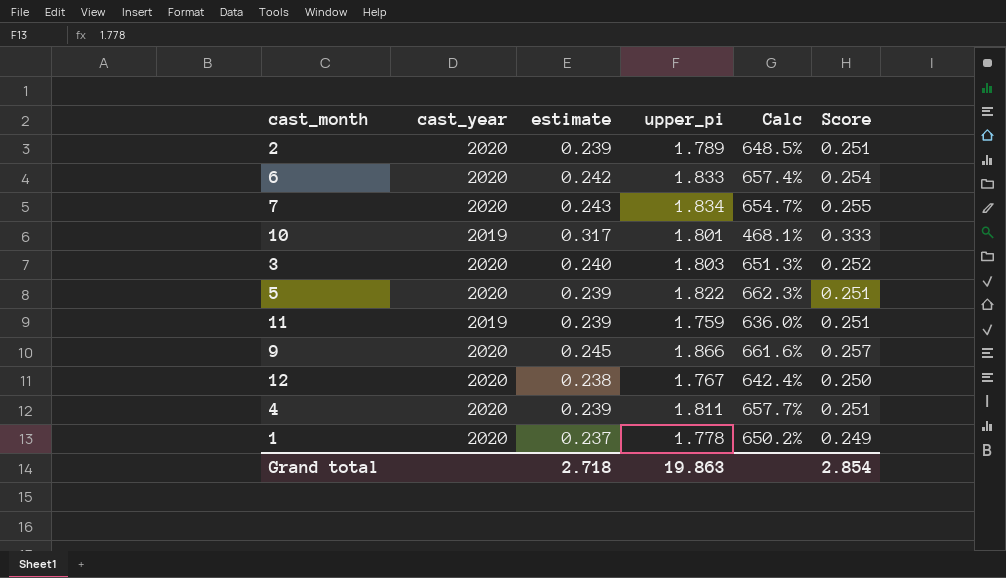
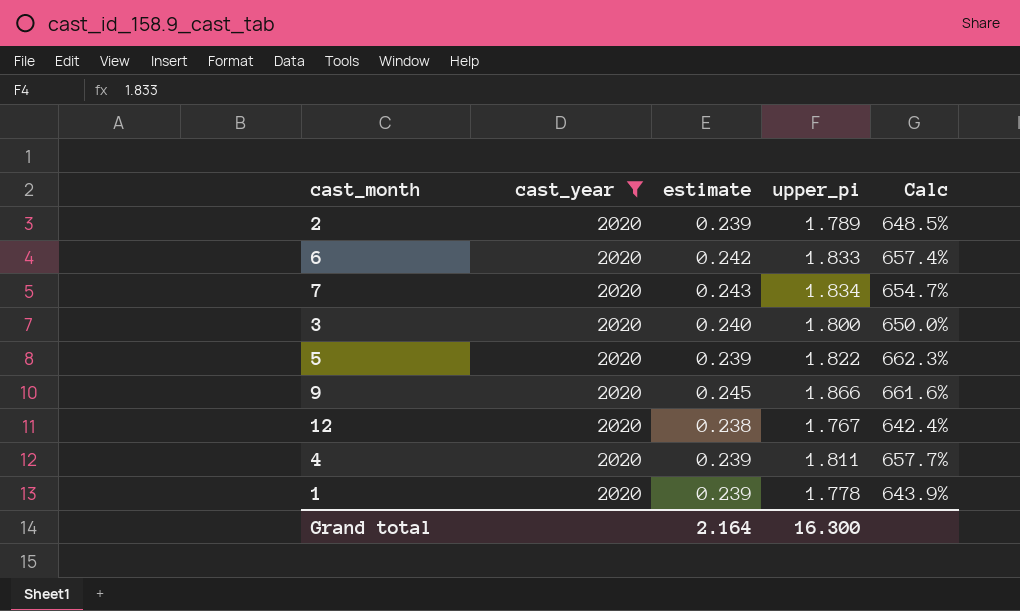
filter: none -> cast_year = 2020
column Score | formula: [estimate] * 1.05 -> none
3 | upper_pi: 1.803 -> 1.800
3 | Calc: 651.3% -> 650.0%
1 | estimate: 0.237 -> 0.239
1 | Calc: 650.2% -> 643.9%
Grand total | estimate: 2.718 -> 2.164
Grand total | upper_pi: 19.863 -> 16.300

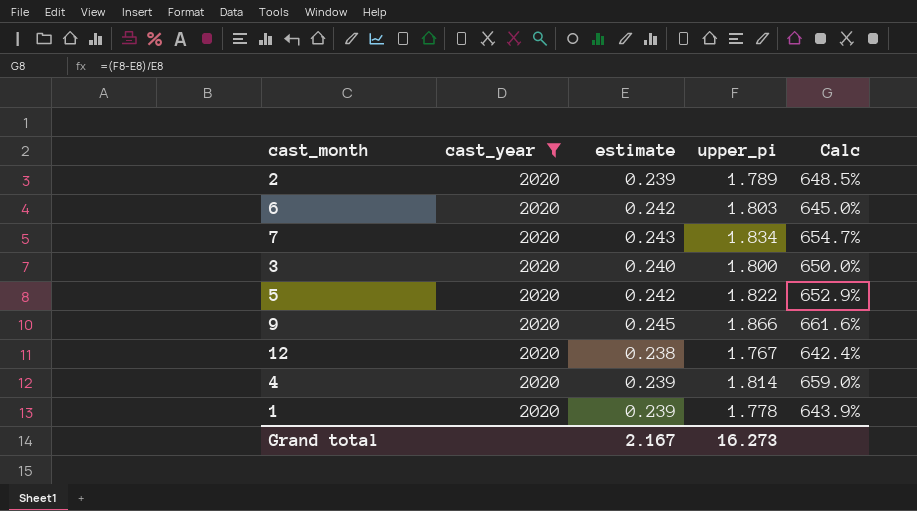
6 | upper_pi: 1.833 -> 1.803
6 | Calc: 657.4% -> 645.0%
5 | estimate: 0.239 -> 0.242
5 | Calc: 662.3% -> 652.9%
4 | upper_pi: 1.811 -> 1.814
4 | Calc: 657.7% -> 659.0%
Grand total | estimate: 2.164 -> 2.167
Grand total | upper_pi: 16.300 -> 16.273

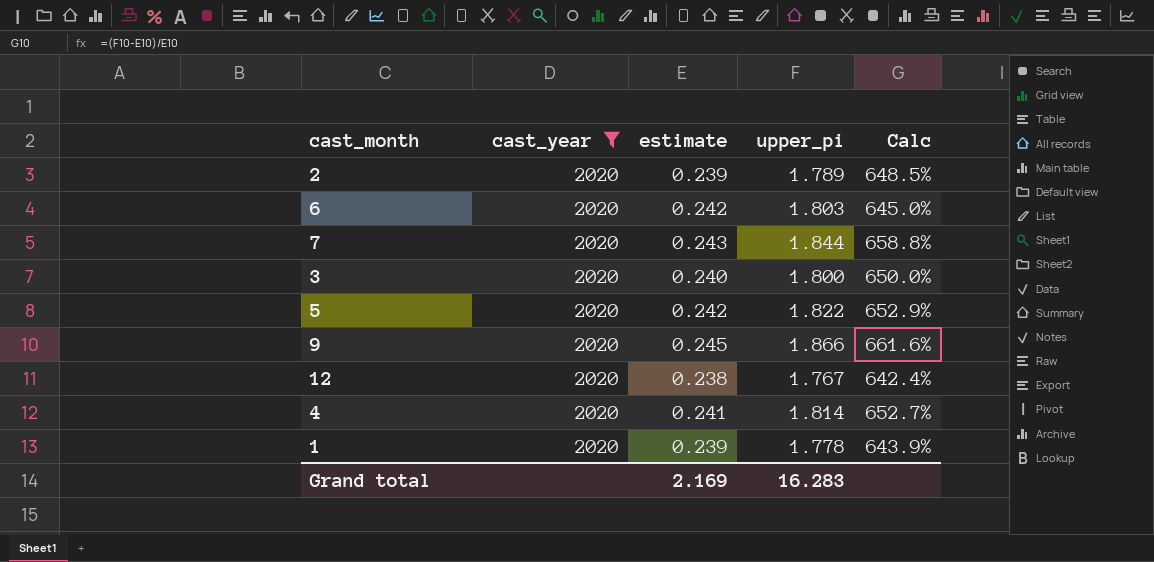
7 | upper_pi: 1.834 -> 1.844
7 | Calc: 654.7% -> 658.8%
4 | estimate: 0.239 -> 0.241
4 | Calc: 659.0% -> 652.7%
Grand total | estimate: 2.167 -> 2.169
Grand total | upper_pi: 16.273 -> 16.283

